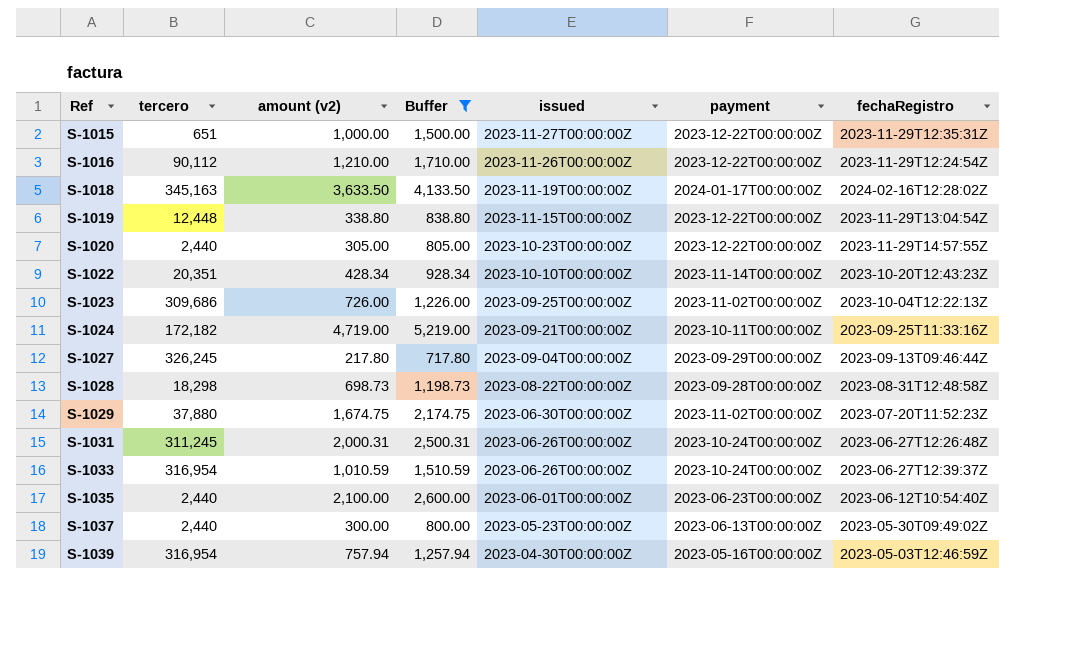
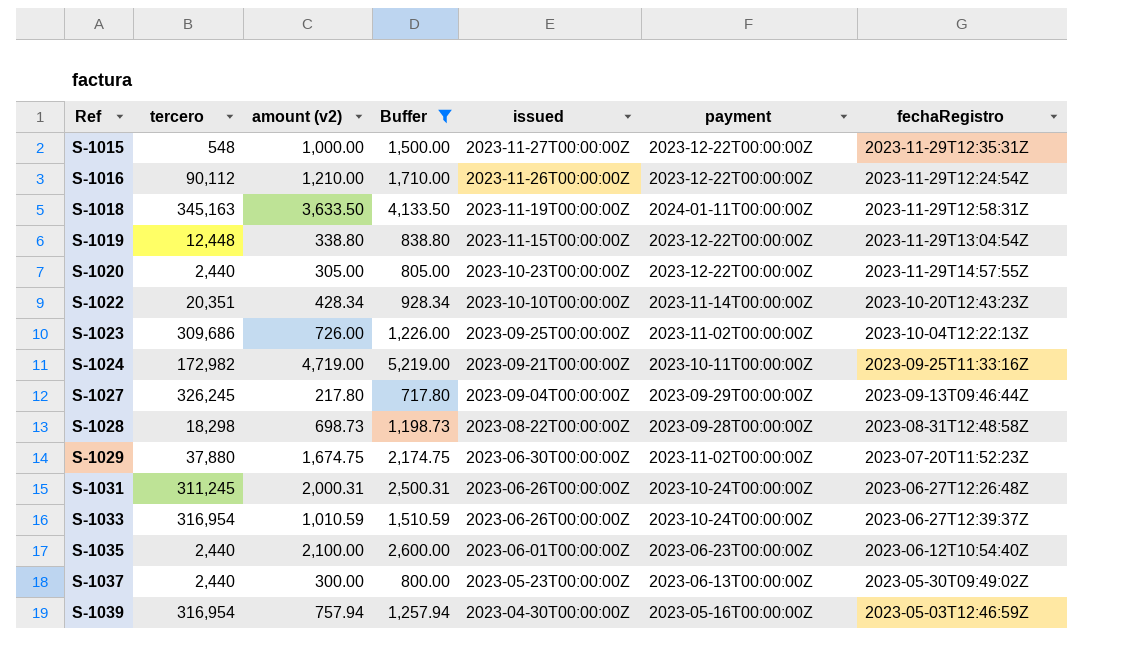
S-1015 | tercero: 651 -> 548
S-1018 | payment: 2024-01-17T00:00:00Z -> 2024-01-11T00:00:00Z
S-1018 | fechaRegistro: 2024-02-16T12:28:02Z -> 2023-11-29T12:58:31Z
S-1024 | tercero: 172,182 -> 172,982

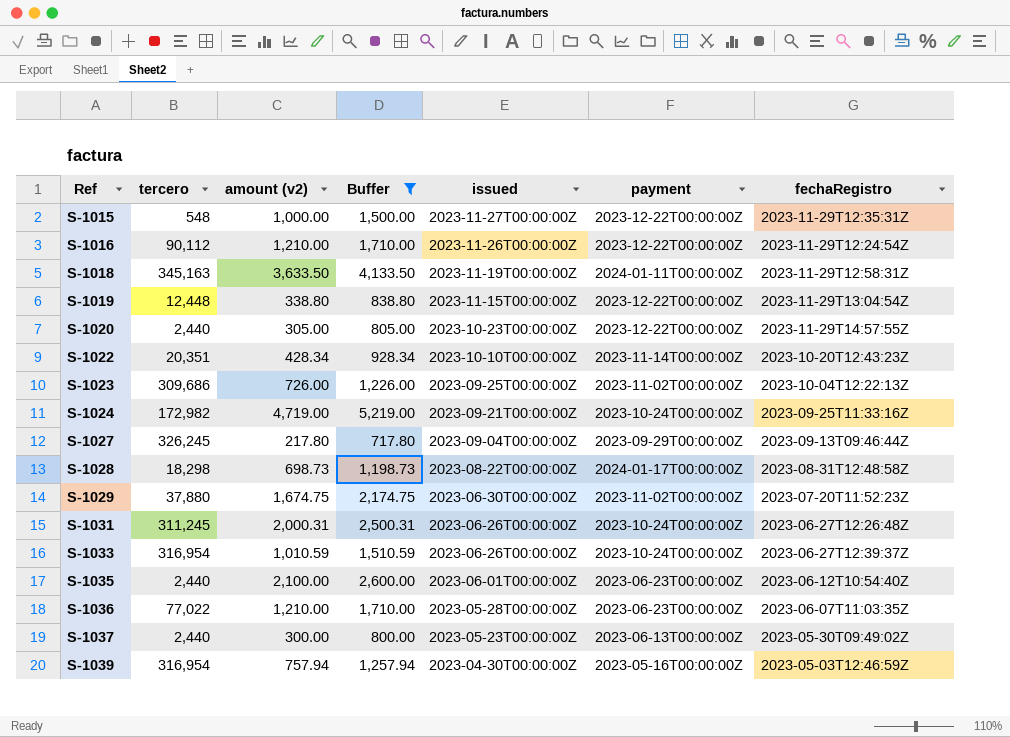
S-1024 | payment: 2023-10-11T00:00:00Z -> 2023-10-24T00:00:00Z
S-1028 | payment: 2023-09-28T00:00:00Z -> 2024-01-17T00:00:00Z
row S-1036: none -> 77,022 | 1,210.00 | 1,710.00 | 2023-05-28T00:00:00Z | 2023-06-23T00:00:00Z | 2023-06-07T11:03:35Z

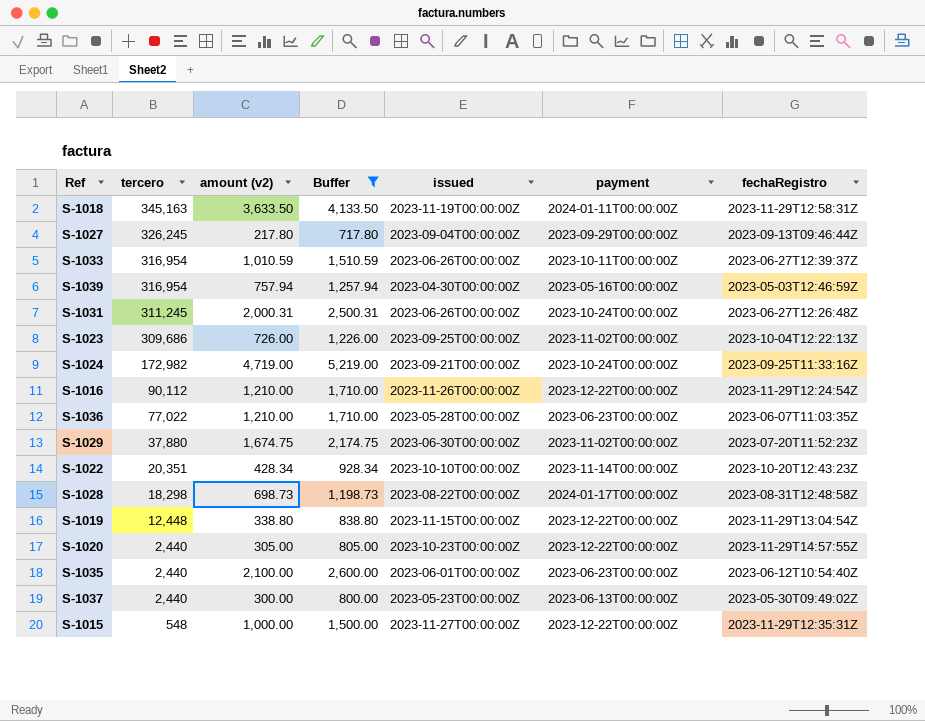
row order: Ref ascending -> tercero descending
S-1033 | payment: 2023-10-24T00:00:00Z -> 2023-10-11T00:00:00Z

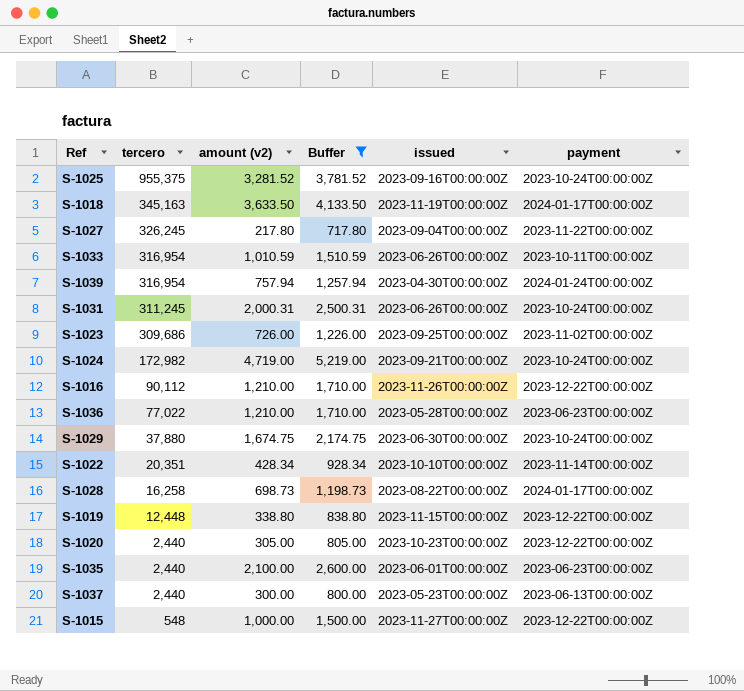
column fechaRegistro | position: 7 -> none
row S-1025: none -> 955,375 | 3,281.52 | 3,781.52 | 2023-09-16T00:00:00Z | 2023-10-24T00:00:00Z
S-1018 | payment: 2024-01-11T00:00:00Z -> 2024-01-17T00:00:00Z
S-1027 | payment: 2023-09-29T00:00:00Z -> 2023-11-22T00:00:00Z
S-1039 | payment: 2023-05-16T00:00:00Z -> 2024-01-24T00:00:00Z
S-1029 | payment: 2023-11-02T00:00:00Z -> 2023-10-24T00:00:00Z
S-1028 | tercero: 18,298 -> 16,258

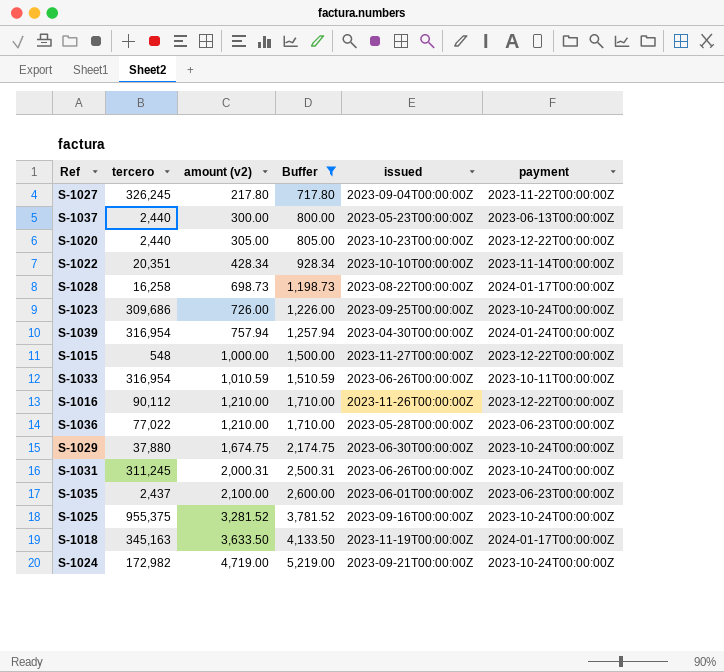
row order: tercero descending -> amount (v2) ascending
row S-1019: 12,448 | 338.80 | 838.80 | 2023-11-15T00:00:00Z | 2023-12-22T00:00:00Z -> none
S-1023 | payment: 2023-11-02T00:00:00Z -> 2023-10-24T00:00:00Z
S-1035 | tercero: 2,440 -> 2,437

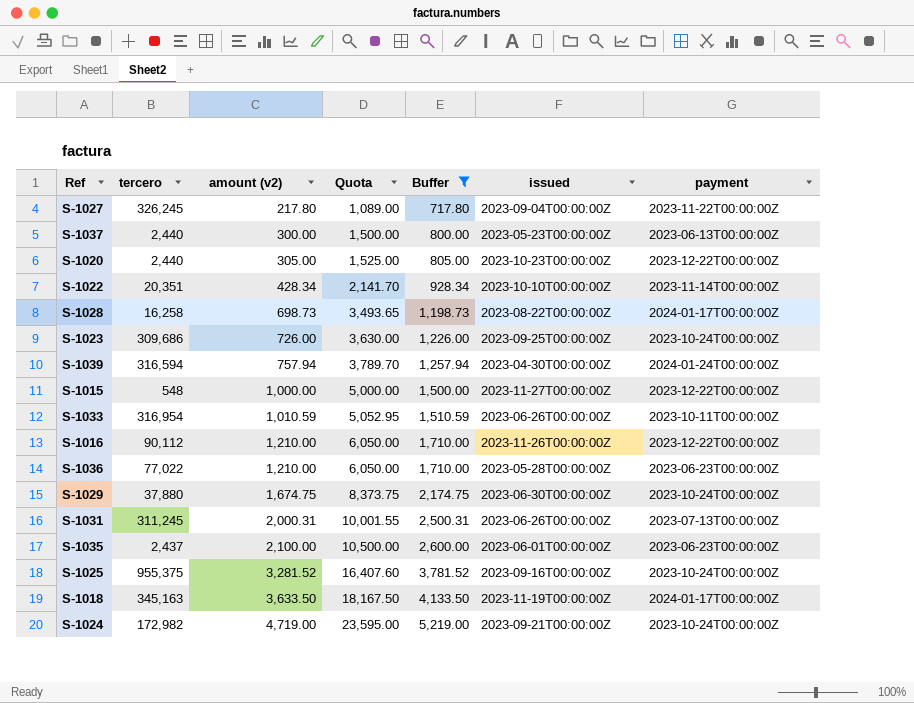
column Quota | formula: none -> [amount (v2)] * 5
S-1039 | tercero: 316,954 -> 316,594
S-1031 | payment: 2023-10-24T00:00:00Z -> 2023-07-13T00:00:00Z

